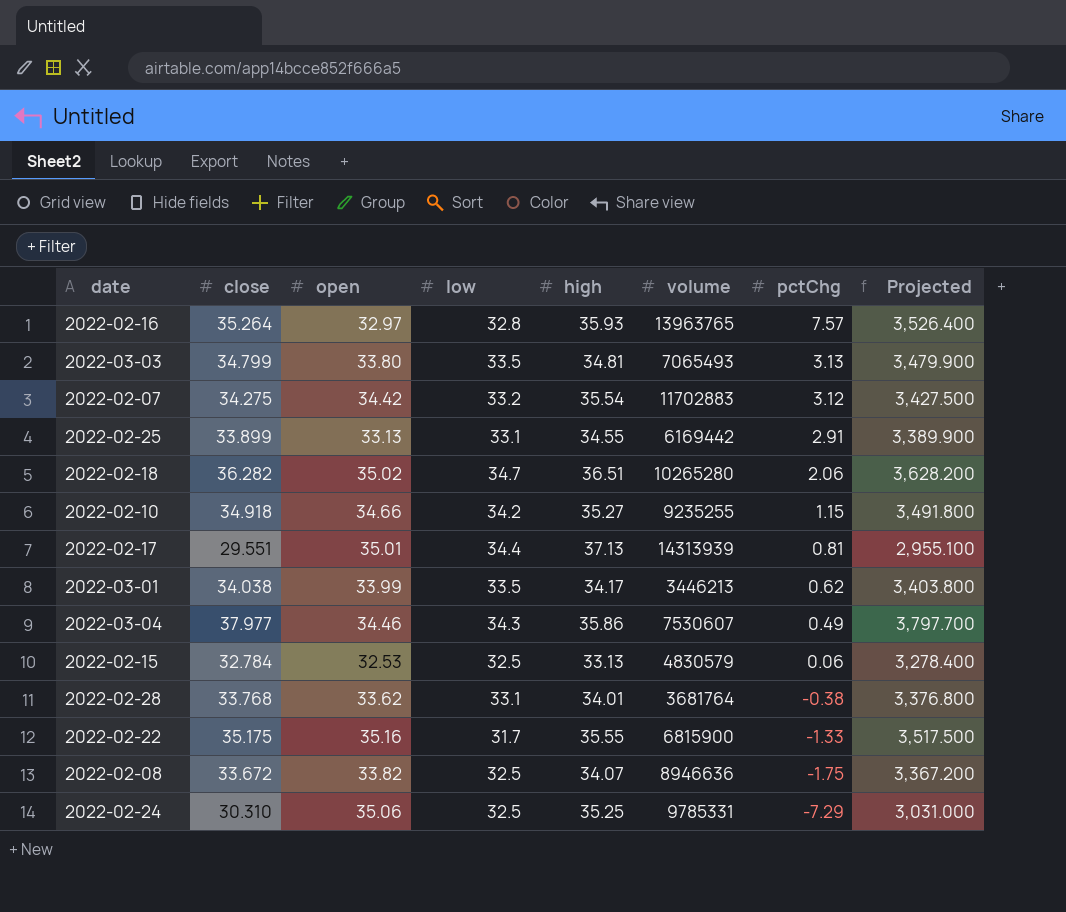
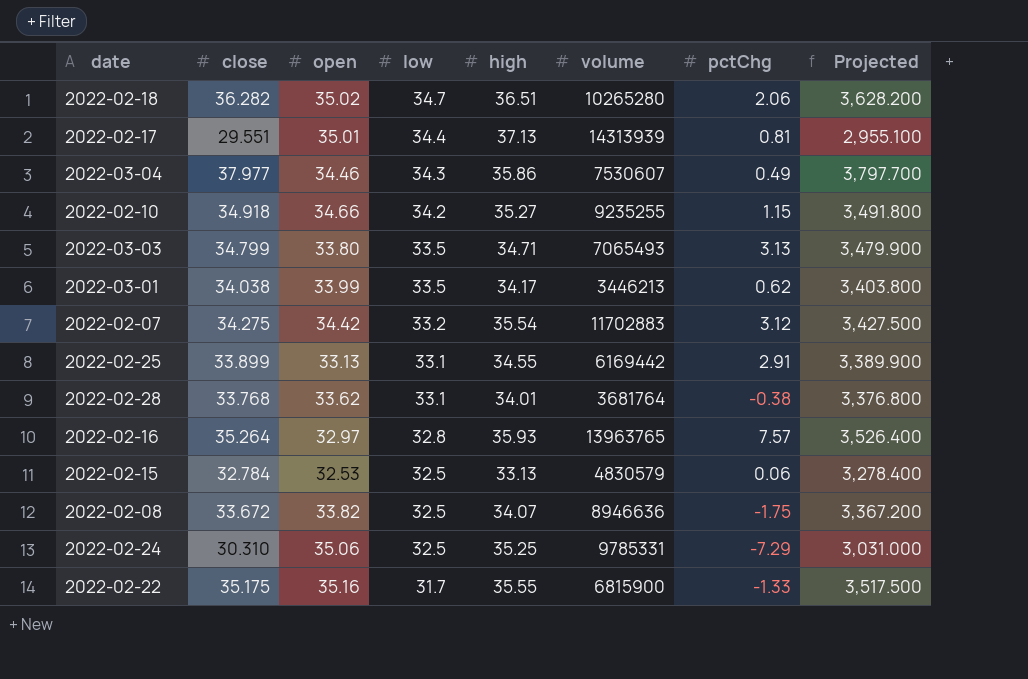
row order: pctChg descending -> low descending
2022-03-03 | high: 34.81 -> 34.71

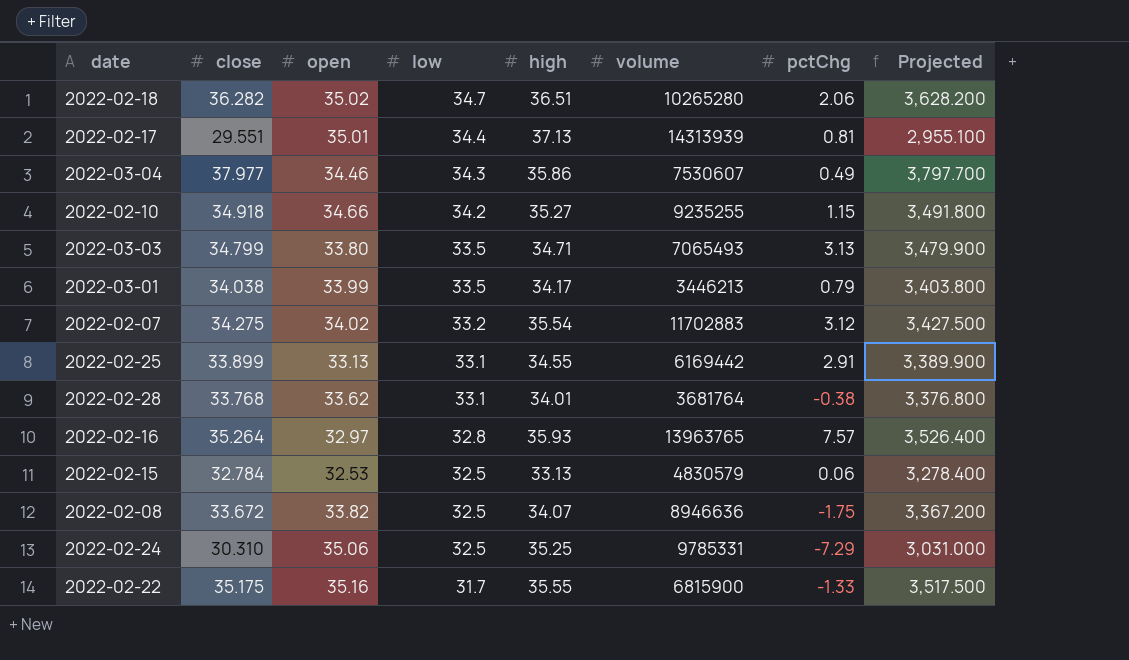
2022-03-01 | pctChg: 0.62 -> 0.79
2022-02-07 | open: 34.42 -> 34.02

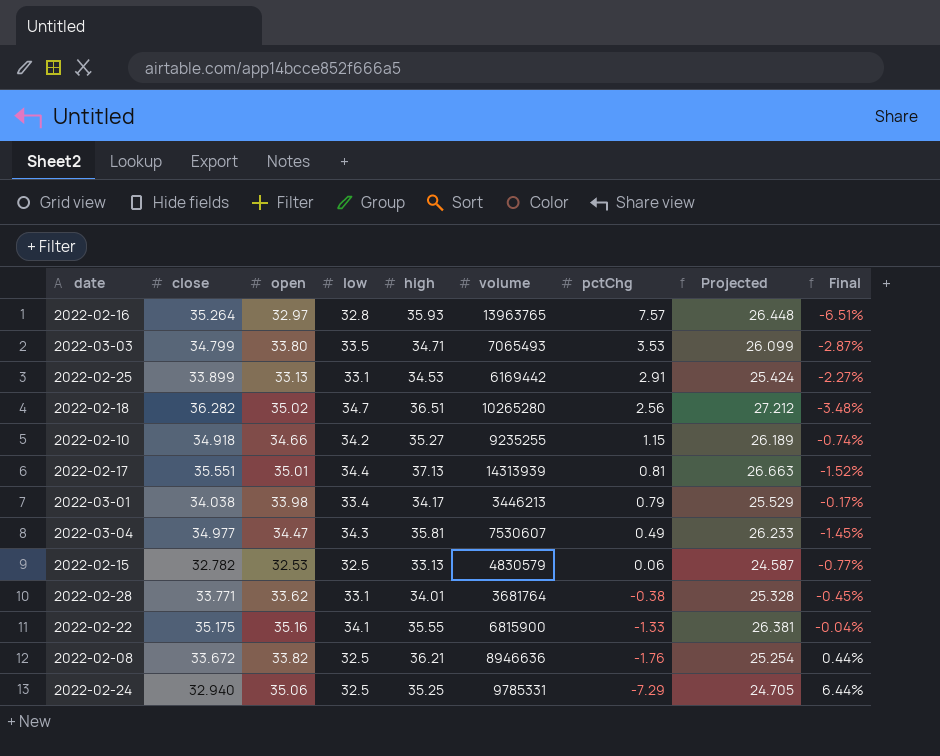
row order: low descending -> pctChg descending
column Projected | formula: [close] * 100 -> [close] * 0.75
column Final | formula: none -> ([open] - [close]) / [close]
row 2022-02-07: 34.275 | 34.02 | 33.2 | 35.54 | 11702883 | 3.12 | 3,427.500 -> none
2022-03-03 | pctChg: 3.13 -> 3.53
2022-02-25 | high: 34.55 -> 34.53
2022-02-18 | pctChg: 2.06 -> 2.56
2022-02-17 | close: 29.551 -> 35.551
2022-03-01 | open: 33.99 -> 33.98
2022-03-01 | low: 33.5 -> 33.4
2022-03-04 | close: 37.977 -> 34.977
2022-03-04 | open: 34.46 -> 34.47
2022-03-04 | high: 35.86 -> 35.81
2022-02-15 | close: 32.784 -> 32.782
2022-02-28 | close: 33.768 -> 33.771
2022-02-22 | low: 31.7 -> 34.1
2022-02-08 | high: 34.07 -> 36.21
2022-02-08 | pctChg: -1.75 -> -1.76
2022-02-24 | close: 30.310 -> 32.940

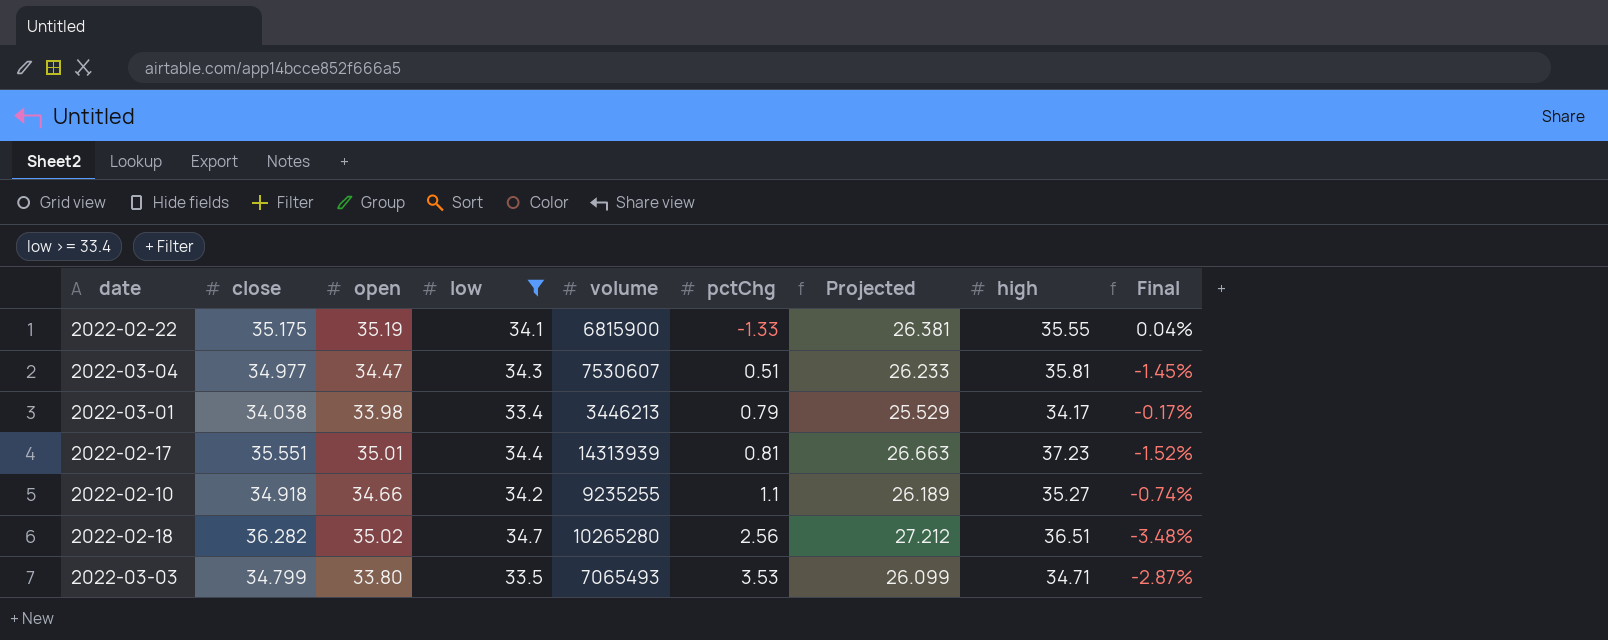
filter: none -> low >= 33.4
row order: pctChg descending -> pctChg ascending
column high | position: 5 -> 8
2022-02-22 | open: 35.16 -> 35.19
2022-02-22 | Final: -0.04% -> 0.04%
2022-03-04 | pctChg: 0.49 -> 0.51
2022-02-17 | high: 37.13 -> 37.23
2022-02-10 | pctChg: 1.15 -> 1.1

